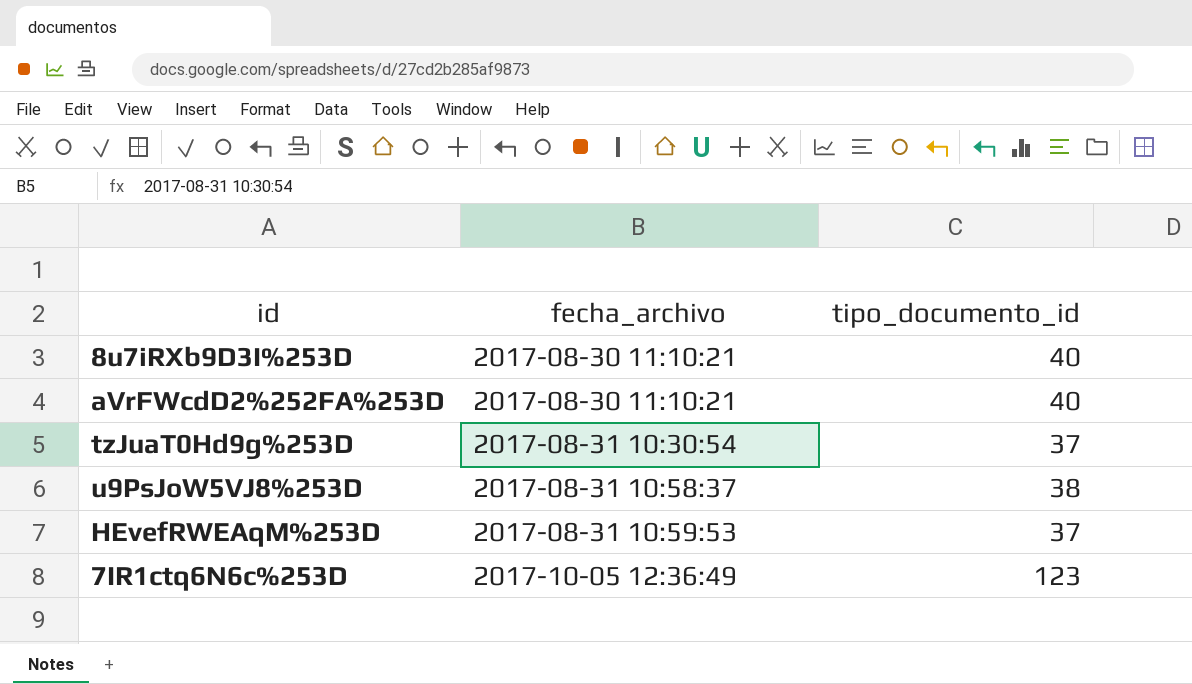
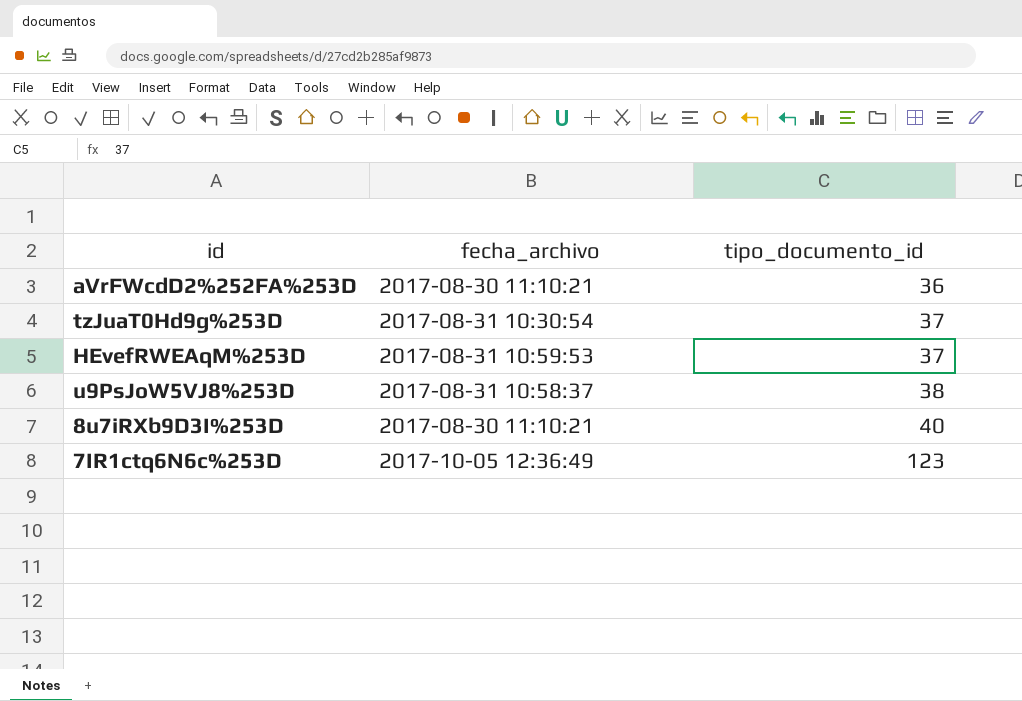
row order: fecha_archivo ascending -> tipo_documento_id ascending
aVrFWcdD2%252FA%253D | tipo_documento_id: 40 -> 36

